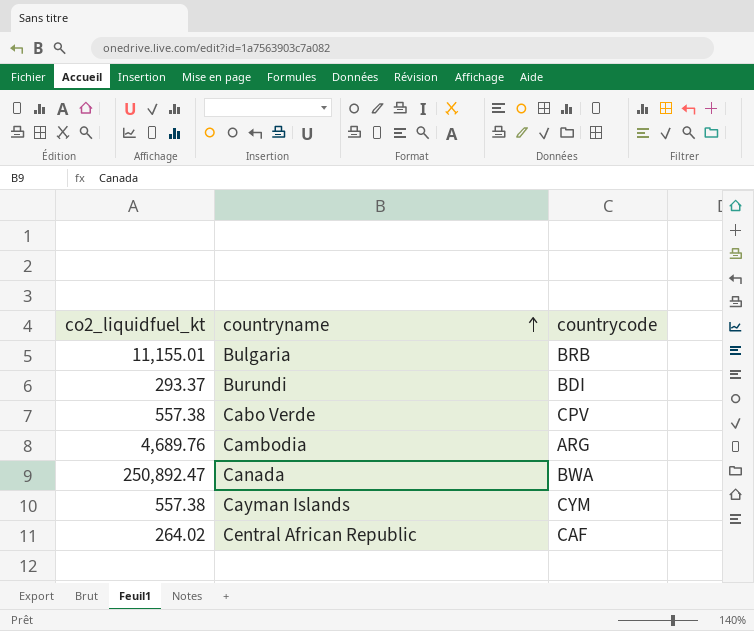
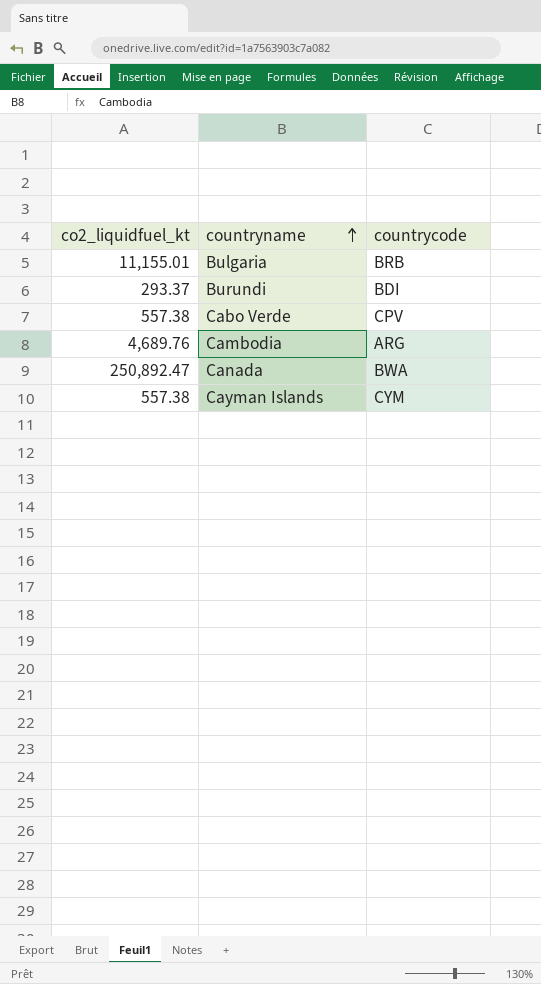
row Central African Republic: 264.02 | CAF -> none

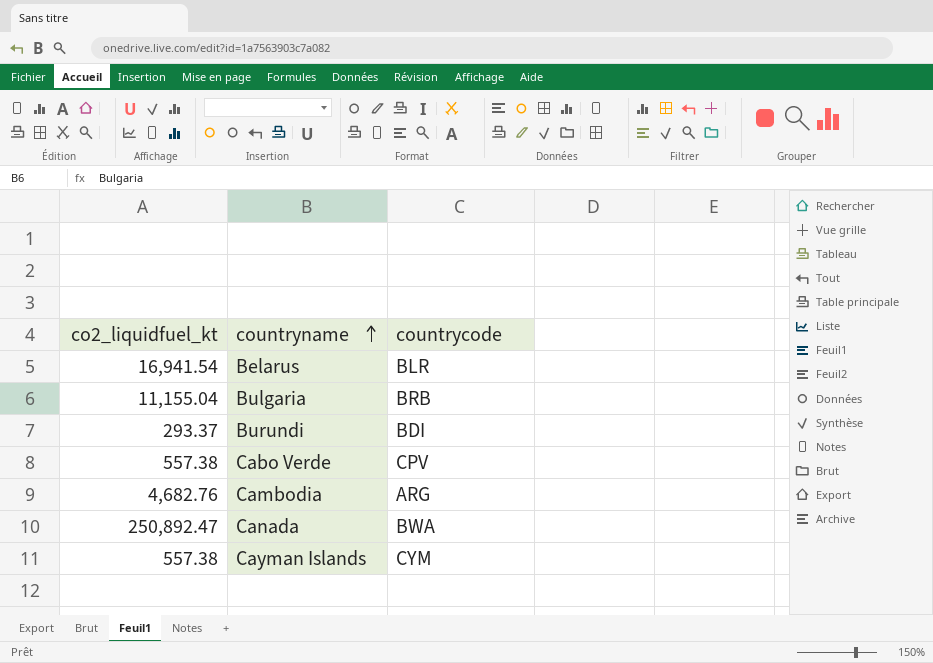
row Belarus: none -> 16,941.54 | BLR
Bulgaria | co2_liquidfuel_kt: 11,155.01 -> 11,155.04
Cambodia | co2_liquidfuel_kt: 4,689.76 -> 4,682.76

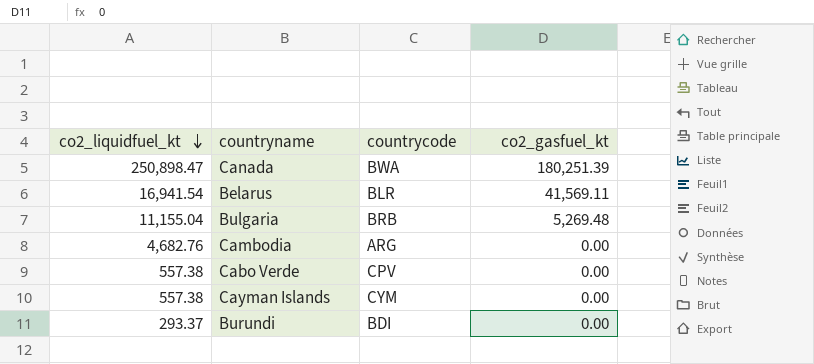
row order: countryname ascending -> co2_liquidfuel_kt descending
column co2_gasfuel_kt | position: none -> 4
Canada | co2_liquidfuel_kt: 250,892.47 -> 250,898.47

